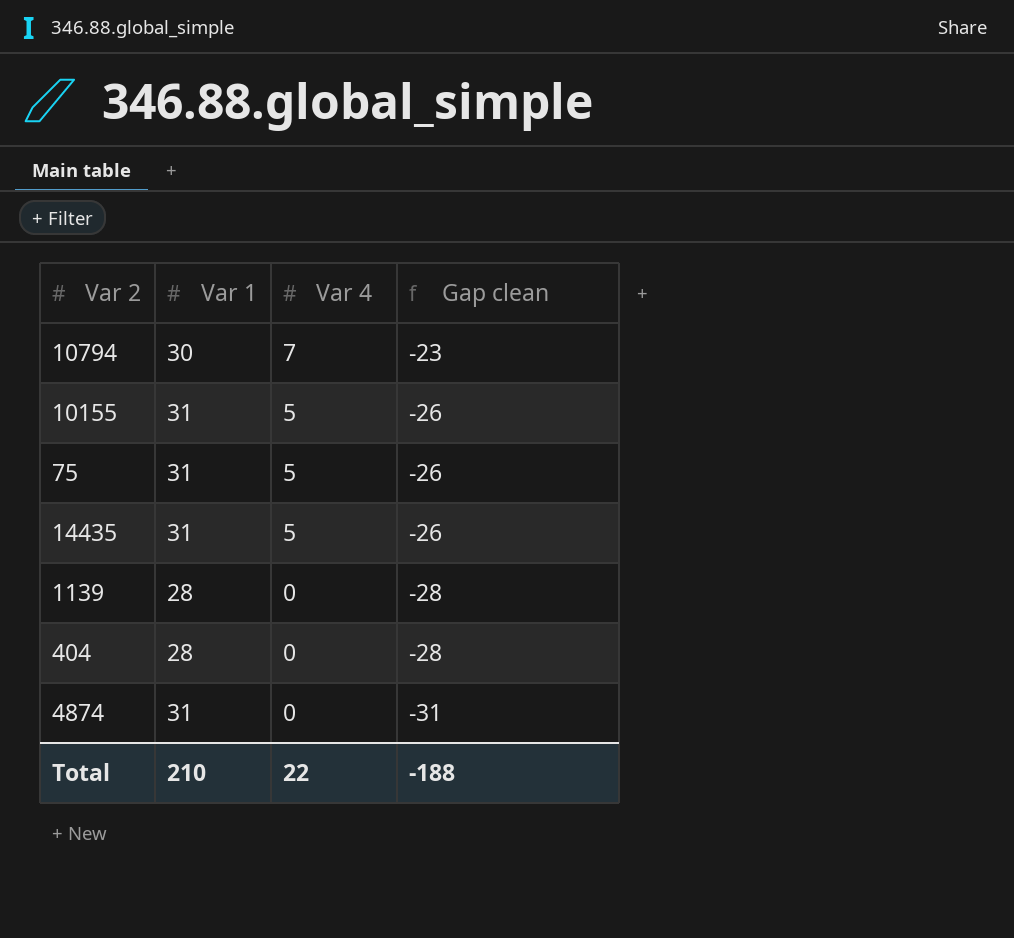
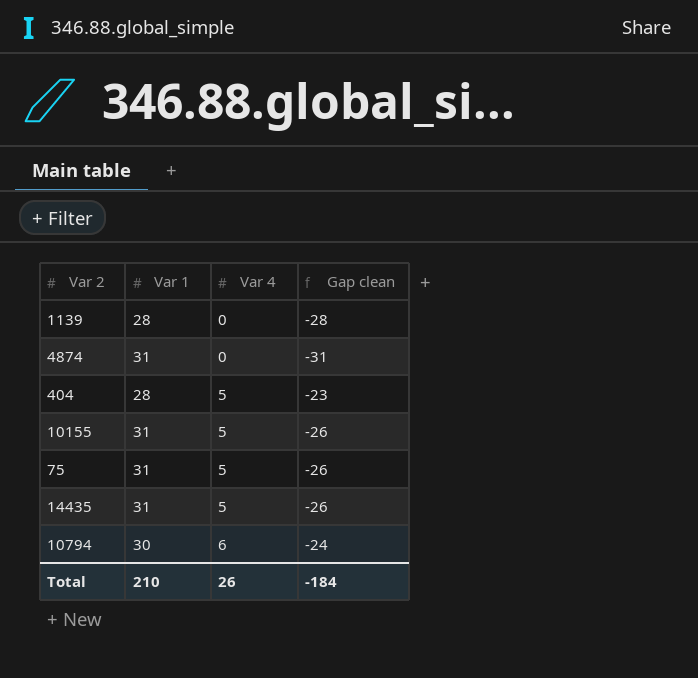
row order: Var 4 descending -> Var 4 ascending
404 | Var 4: 0 -> 5
404 | Gap clean: -28 -> -23
10794 | Var 4: 7 -> 6
10794 | Gap clean: -23 -> -24
Total | Var 4: 22 -> 26
Total | Gap clean: -188 -> -184

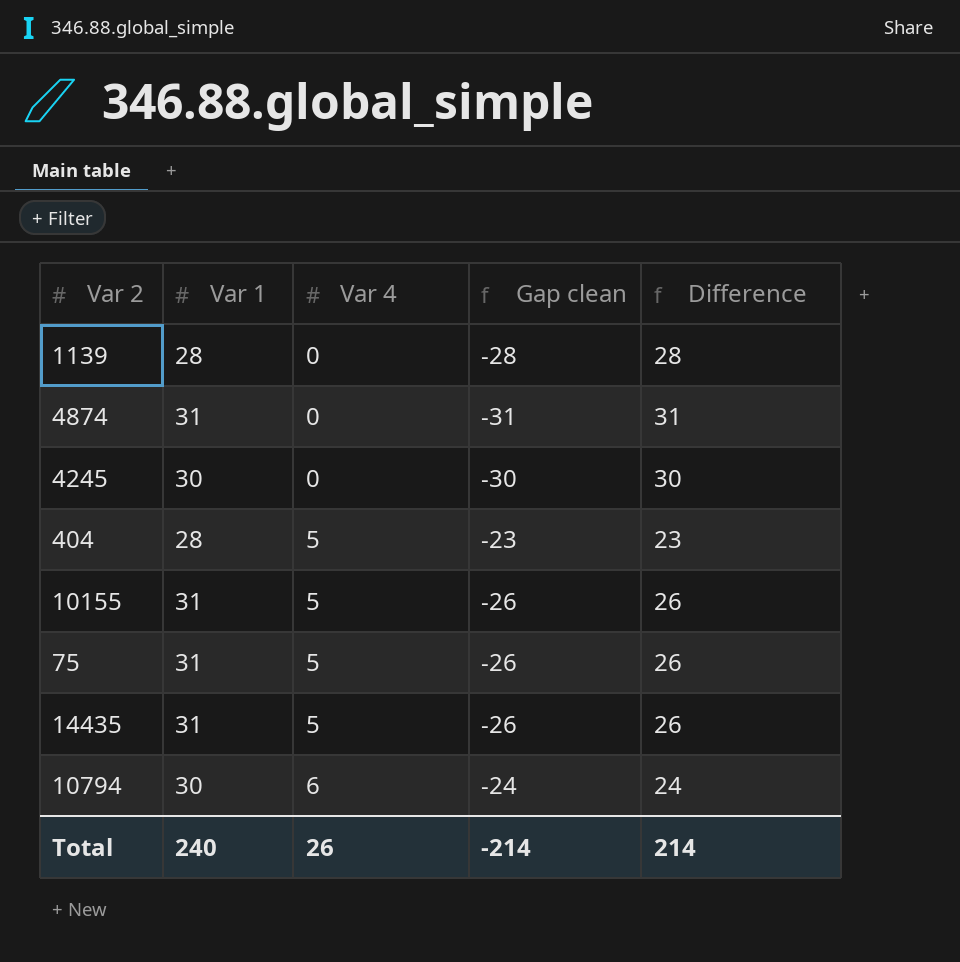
column Difference | formula: none -> [Var 1] - [Var 4]
row 4245: none -> 30 | 0 | -30 | 30
Total | Var 1: 210 -> 240
Total | Gap clean: -184 -> -214

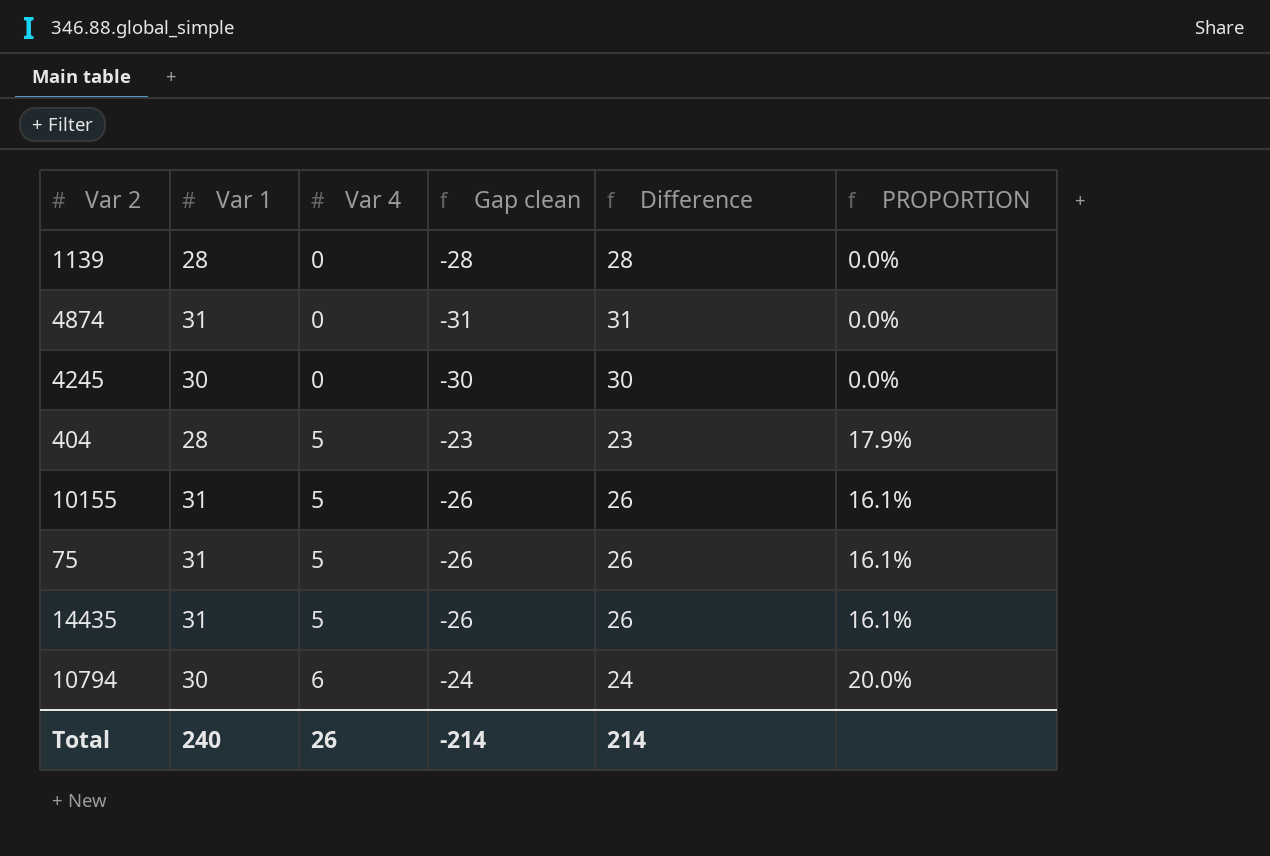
column PROPORTION | formula: none -> [Var 4] / [Var 1]

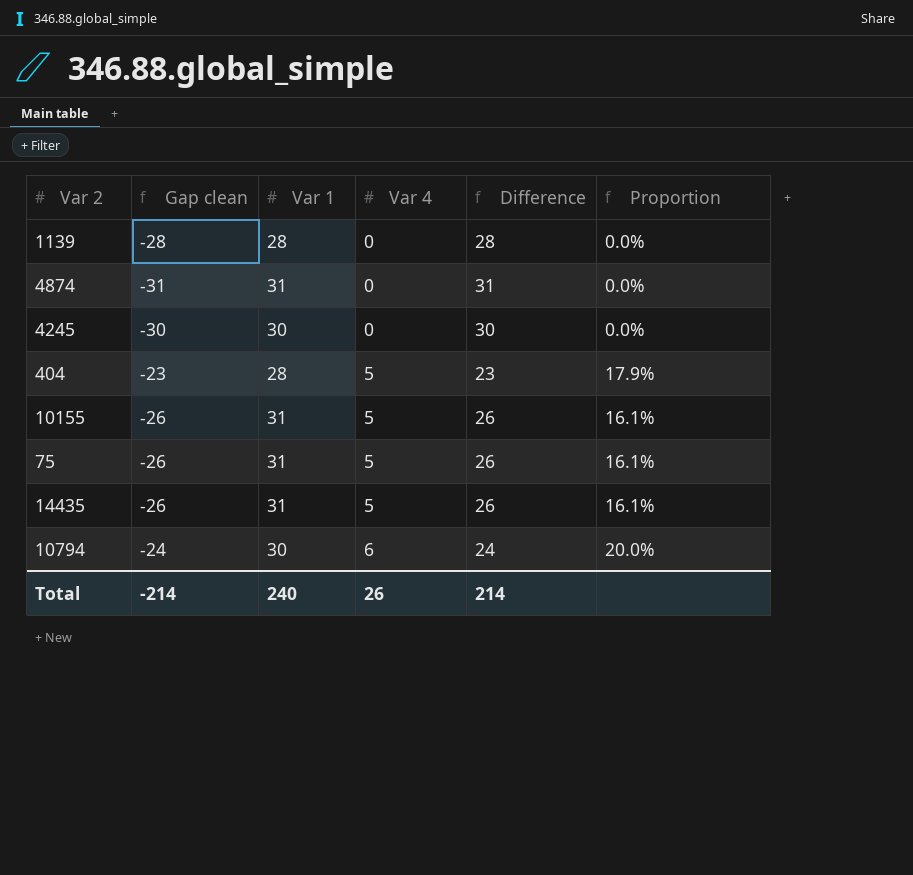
column Gap clean | position: 4 -> 2
column name: PROPORTION -> Proportion

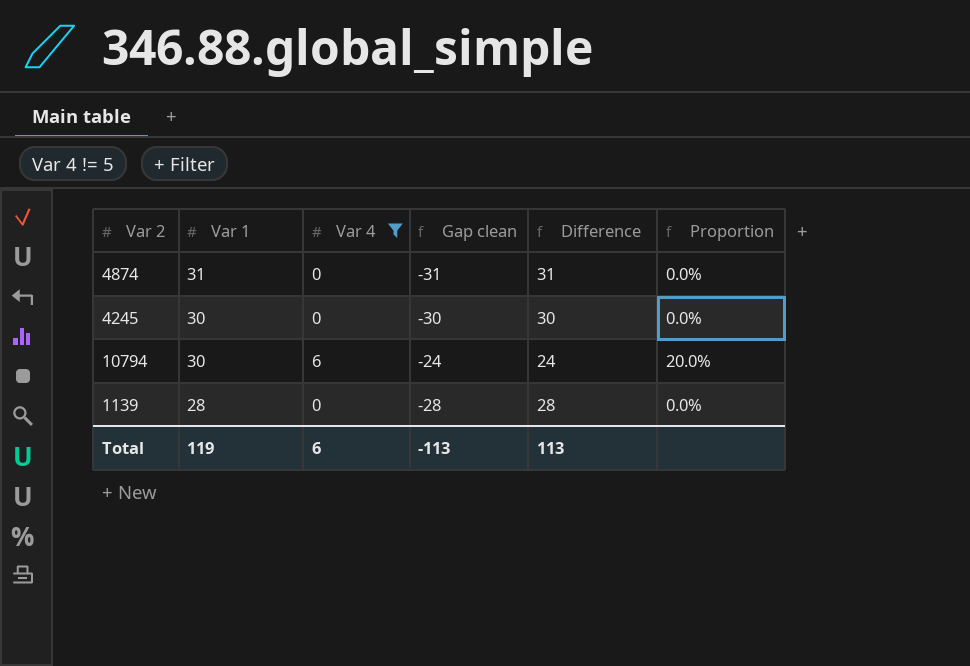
filter: none -> Var 4 != 5
row order: Var 4 ascending -> Var 1 descending
column Gap clean | position: 2 -> 4
Total | Var 1: 240 -> 119
Total | Var 4: 26 -> 6
Total | Gap clean: -214 -> -113
Total | Difference: 214 -> 113

